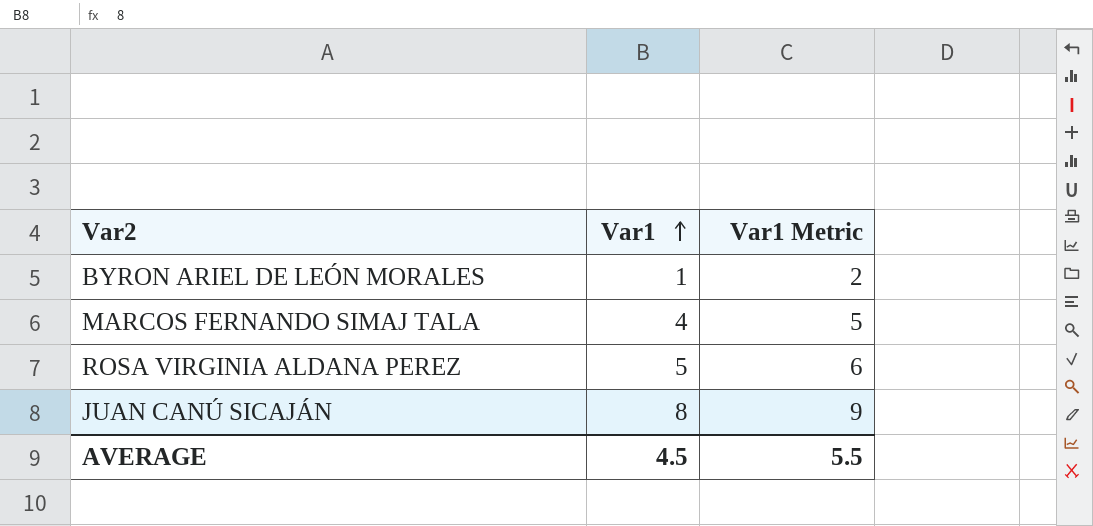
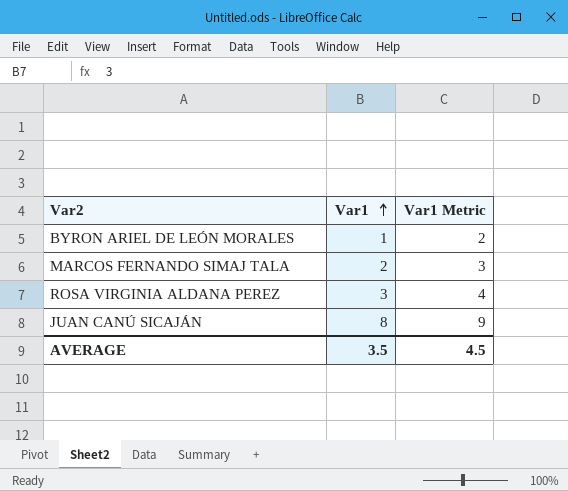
MARCOS FERNANDO SIMAJ TALA | Var1: 4 -> 2
MARCOS FERNANDO SIMAJ TALA | Var1 Metric: 5 -> 3
ROSA VIRGINIA ALDANA PEREZ | Var1: 5 -> 3
ROSA VIRGINIA ALDANA PEREZ | Var1 Metric: 6 -> 4
AVERAGE | Var1: 4.5 -> 3.5
AVERAGE | Var1 Metric: 5.5 -> 4.5

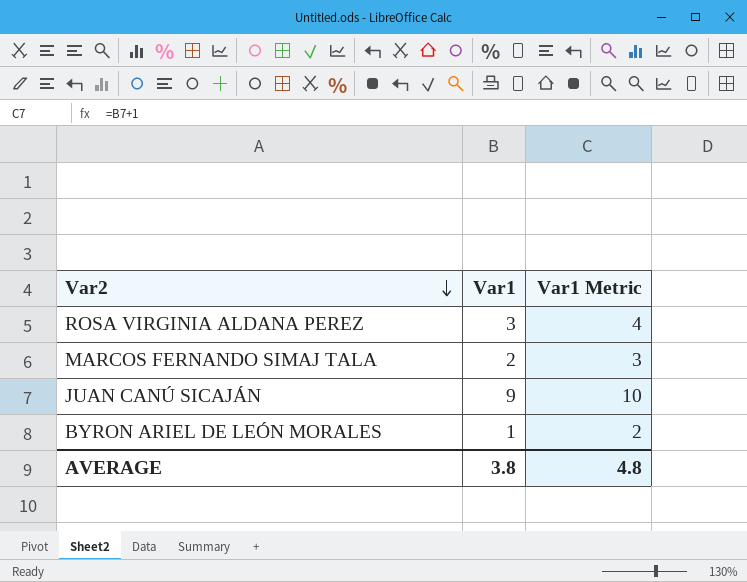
row order: Var1 ascending -> Var2 descending
JUAN CANÚ SICAJÁN | Var1: 8 -> 9
JUAN CANÚ SICAJÁN | Var1 Metric: 9 -> 10
AVERAGE | Var1: 3.5 -> 3.8
AVERAGE | Var1 Metric: 4.5 -> 4.8

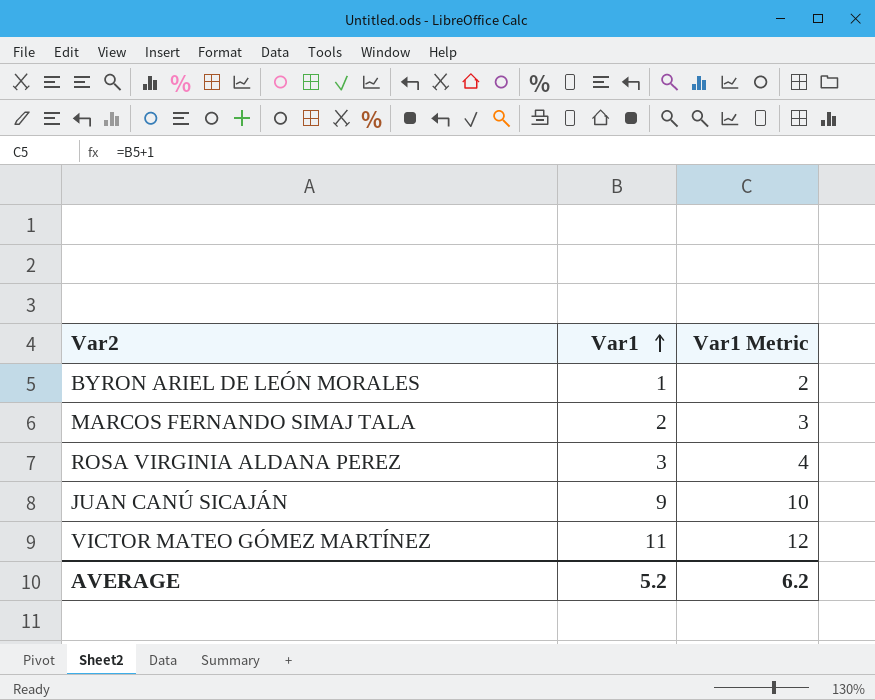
row order: Var2 descending -> Var1 ascending
row VICTOR MATEO GÓMEZ MARTÍNEZ: none -> 11 | 12
AVERAGE | Var1: 3.8 -> 5.2
AVERAGE | Var1 Metric: 4.8 -> 6.2

